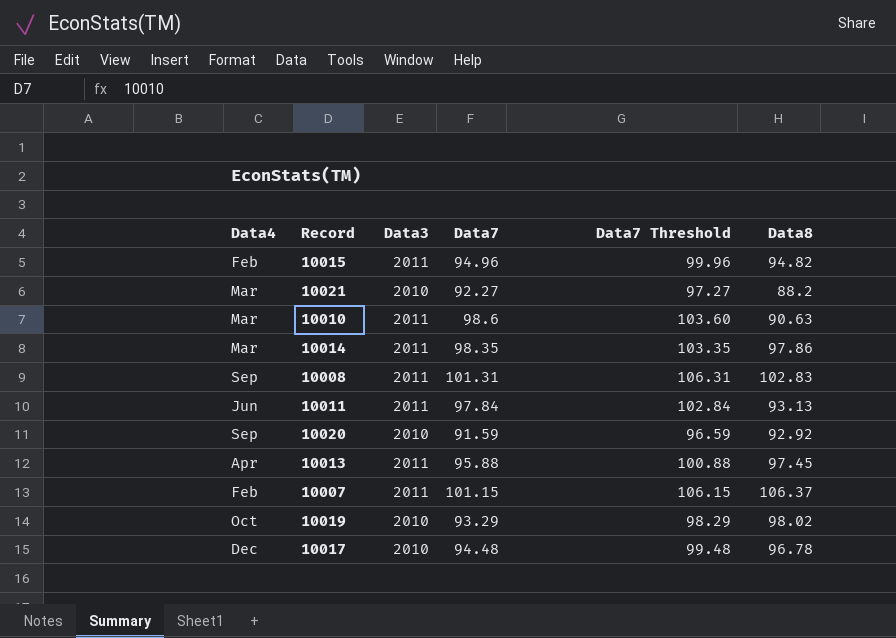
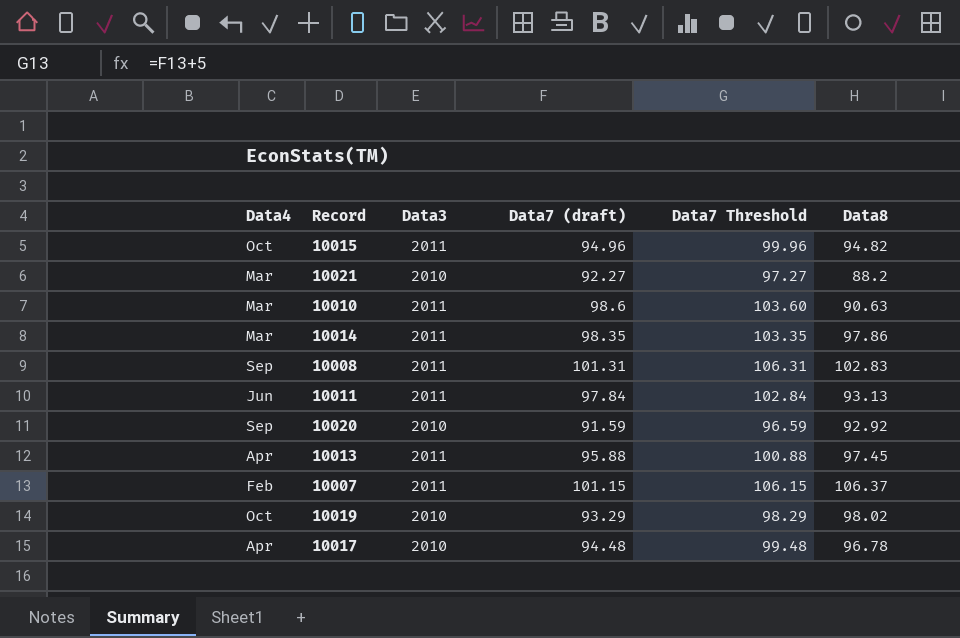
column name: Data7 -> Data7 (draft)
10015 | Data4: Feb -> Oct
10017 | Data4: Dec -> Apr

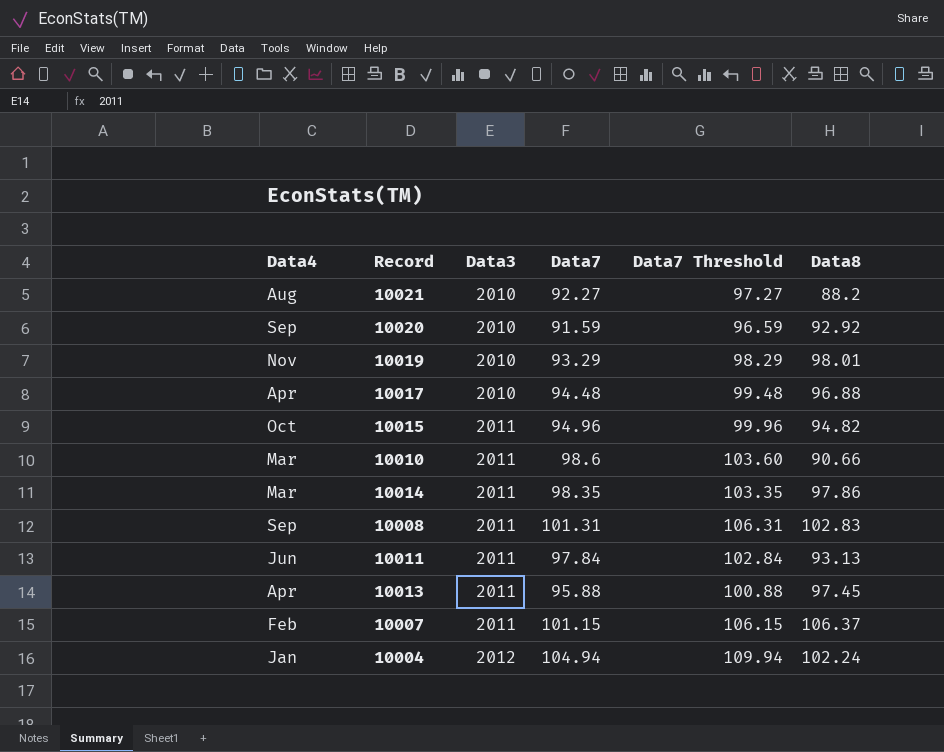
row order: none -> Data3 ascending
column name: Data7 (draft) -> Data7
10021 | Data4: Mar -> Aug
10019 | Data4: Oct -> Nov
10019 | Data8: 98.02 -> 98.01
10017 | Data8: 96.78 -> 96.88
10010 | Data8: 90.63 -> 90.66
row 10004: none -> Jan | 2012 | 104.94 | 109.94 | 102.24

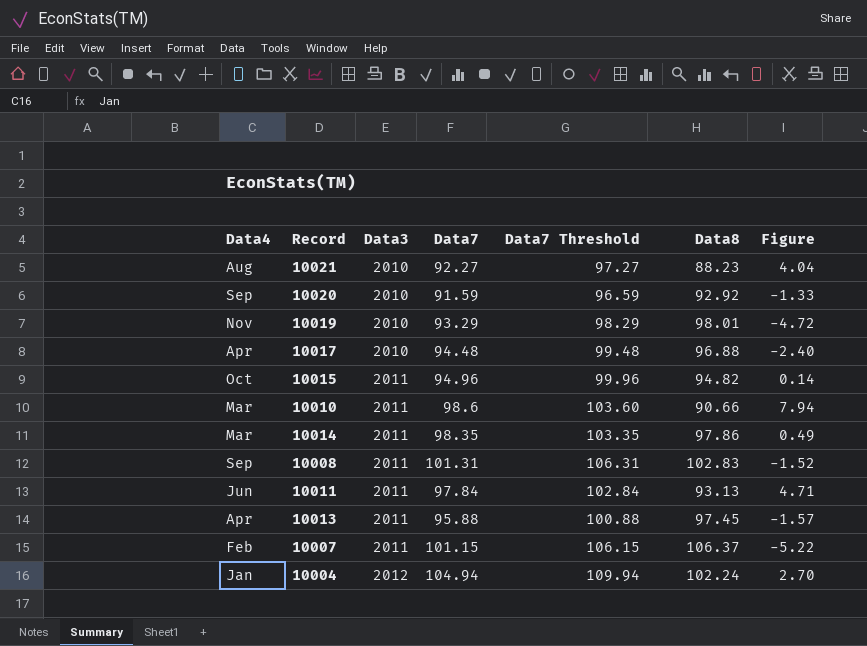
column Figure | formula: none -> [Data7] - [Data8]
10021 | Data8: 88.2 -> 88.23

